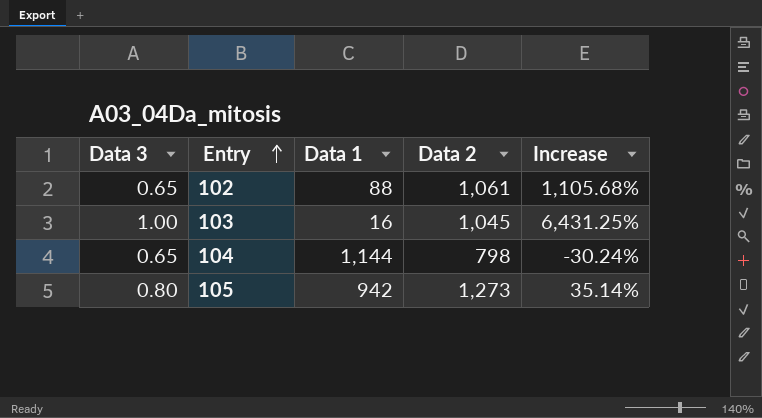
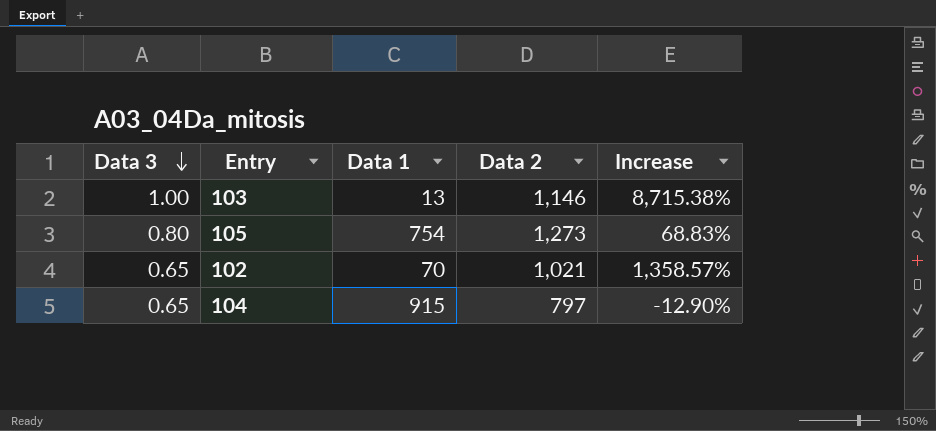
row order: Entry ascending -> Data 3 descending
103 | Data 1: 16 -> 13
103 | Data 2: 1,045 -> 1,146
103 | Increase: 6,431.25% -> 8,715.38%
105 | Data 1: 942 -> 754
105 | Increase: 35.14% -> 68.83%
102 | Data 1: 88 -> 70
102 | Data 2: 1,061 -> 1,021
102 | Increase: 1,105.68% -> 1,358.57%
104 | Data 1: 1,144 -> 915
104 | Data 2: 798 -> 797
104 | Increase: -30.24% -> -12.90%

